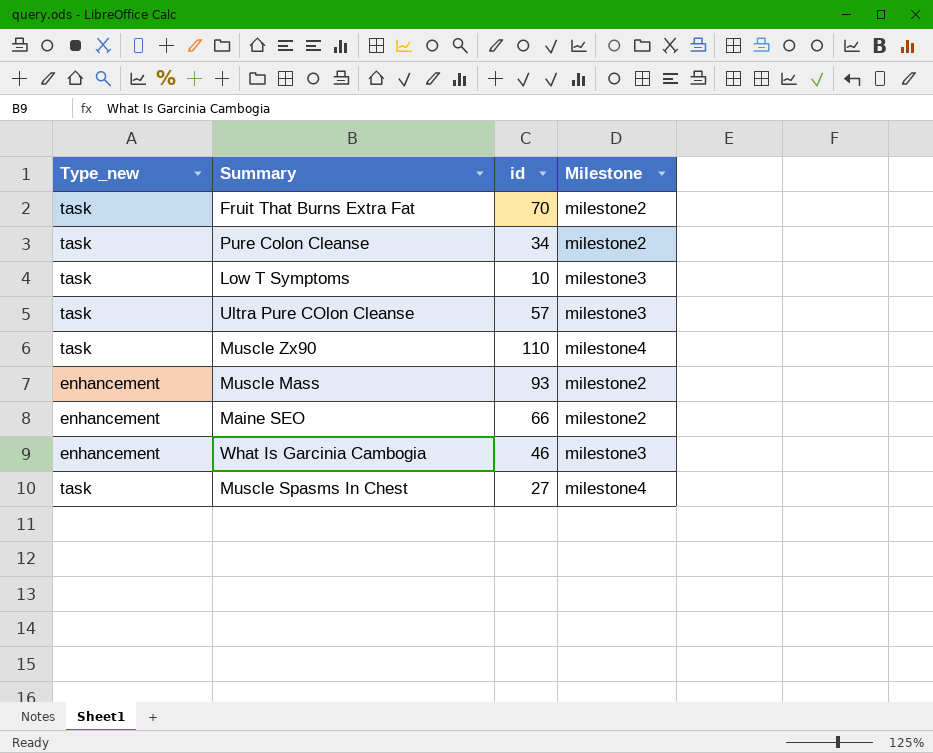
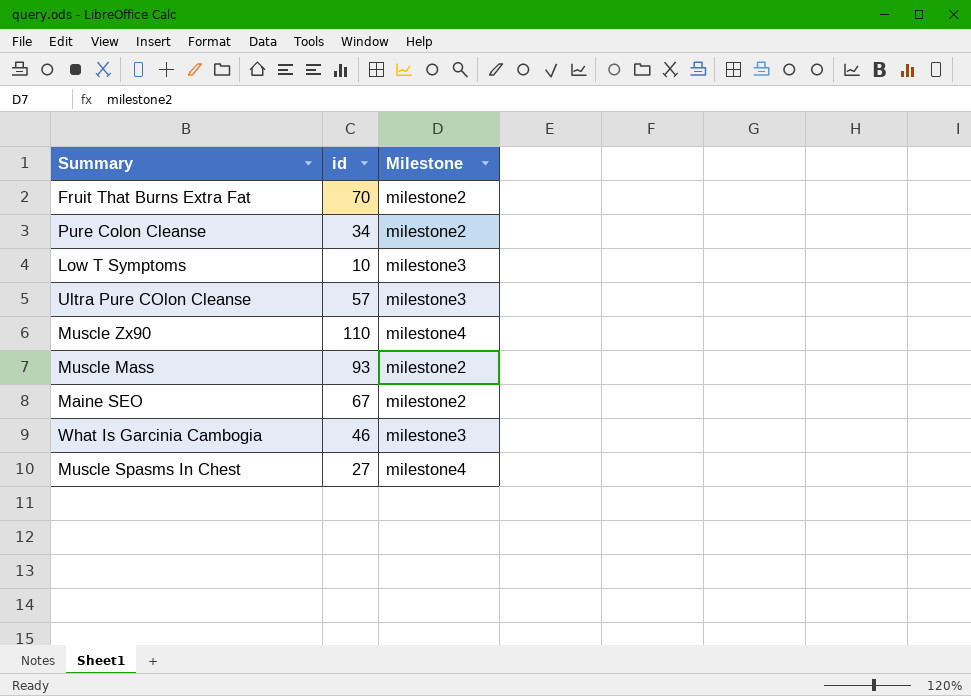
column Type_new | position: 1 -> none
Maine SEO | id: 66 -> 67

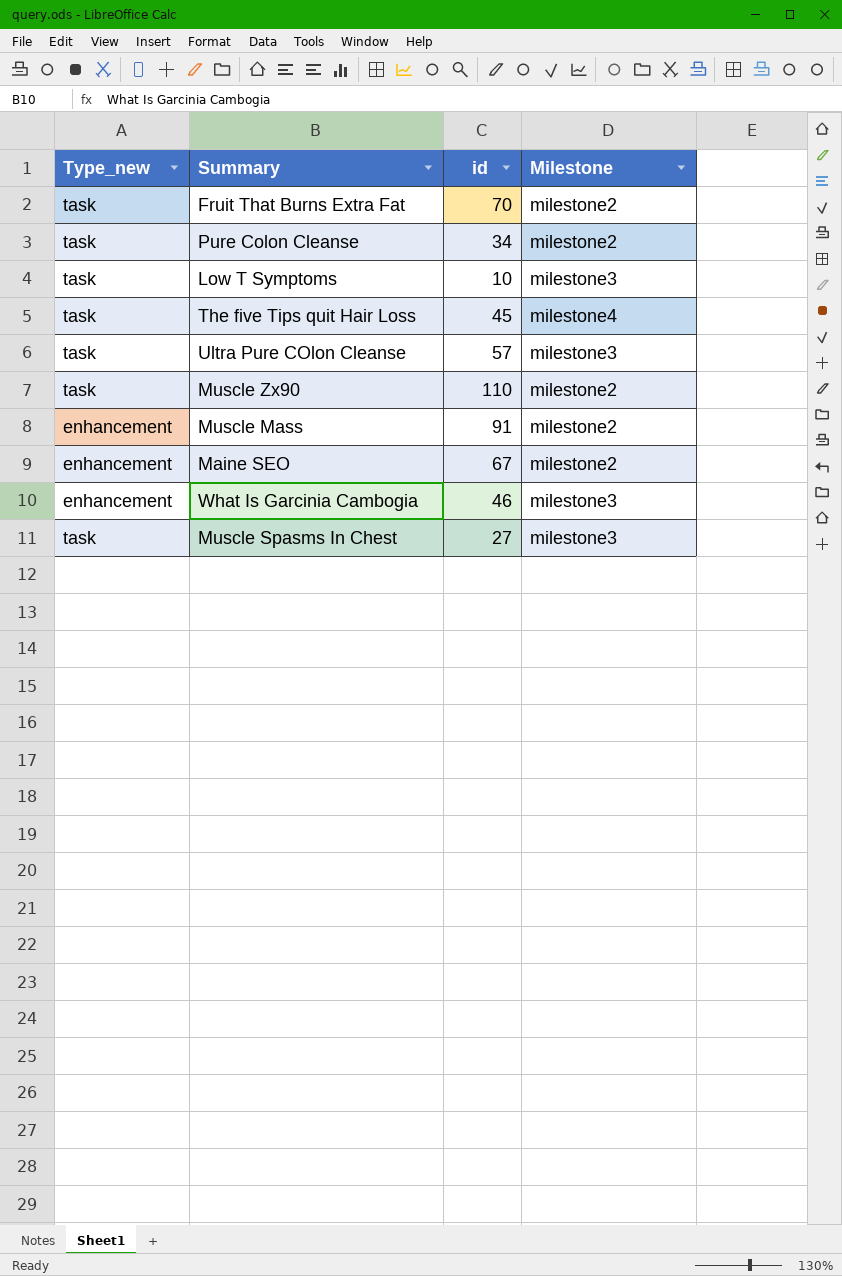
column Type_new | position: none -> 1
row The five Tips quit Hair Loss: none -> task | 45 | milestone4
Muscle Zx90 | Milestone: milestone4 -> milestone2
Muscle Mass | id: 93 -> 91
Muscle Spasms In Chest | Milestone: milestone4 -> milestone3

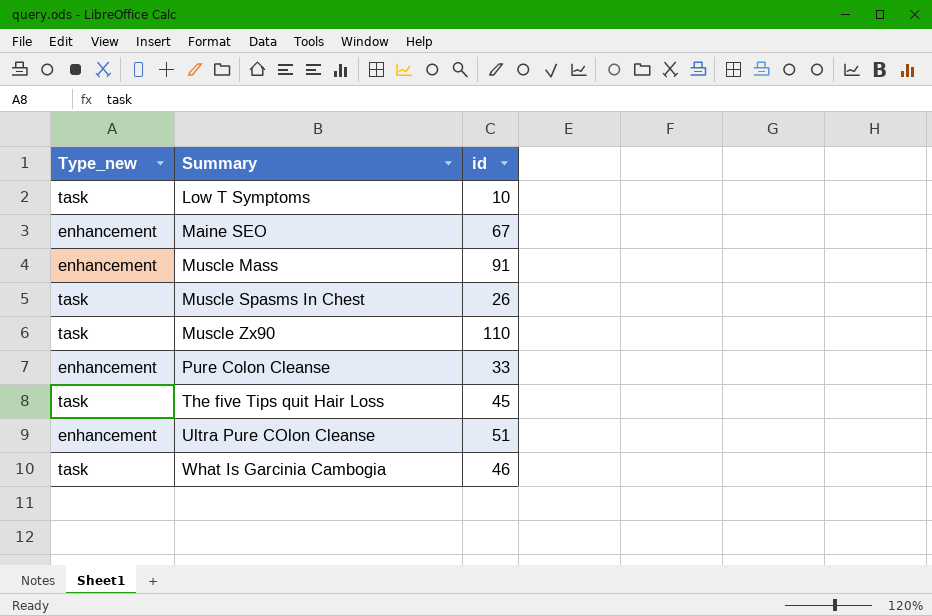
row order: none -> Summary ascending
column Milestone | position: 4 -> none
row Fruit That Burns Extra Fat: task | 70 | milestone2 -> none
Muscle Spasms In Chest | id: 27 -> 26
Pure Colon Cleanse | Type_new: task -> enhancement
Pure Colon Cleanse | id: 34 -> 33
Ultra Pure COlon Cleanse | Type_new: task -> enhancement
Ultra Pure COlon Cleanse | id: 57 -> 51
What Is Garcinia Cambogia | Type_new: enhancement -> task

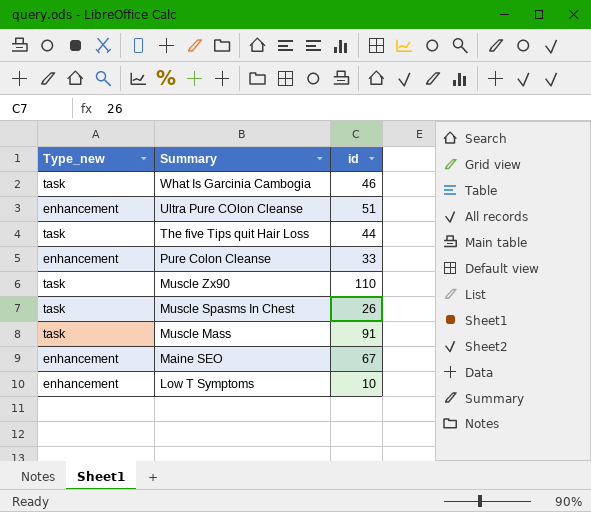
row order: Summary ascending -> Summary descending
The five Tips quit Hair Loss | id: 45 -> 44
Muscle Mass | Type_new: enhancement -> task
Low T Symptoms | Type_new: task -> enhancement

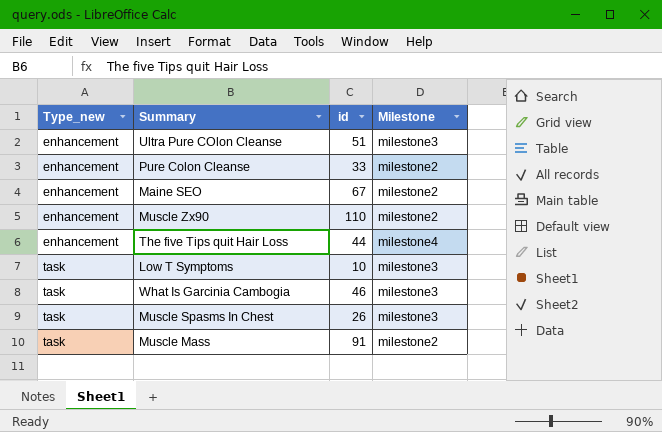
row order: Summary descending -> Type_new ascending
column Milestone | position: none -> 4
Muscle Zx90 | Type_new: task -> enhancement
The five Tips quit Hair Loss | Type_new: task -> enhancement
Low T Symptoms | Type_new: enhancement -> task

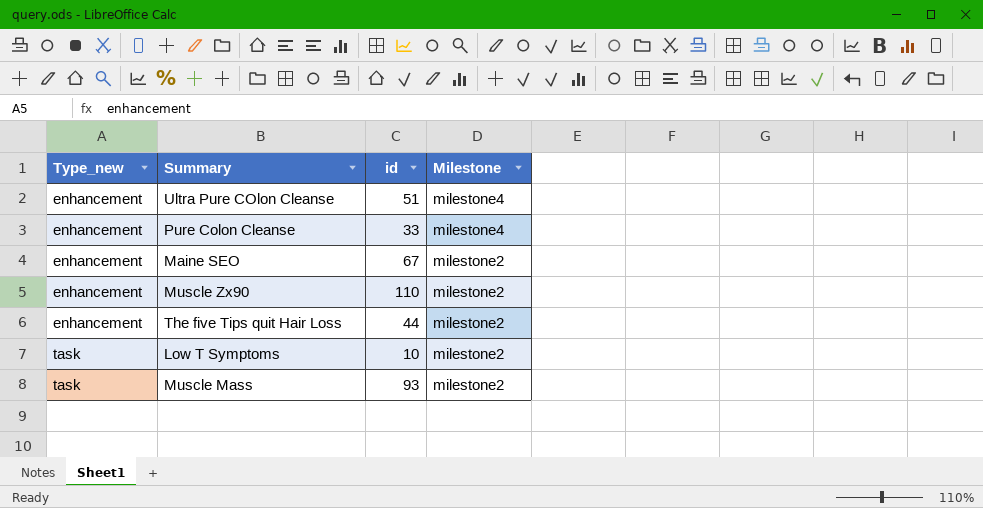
row What Is Garcinia Cambogia: task | 46 | milestone3 -> none
row Muscle Spasms In Chest: task | 26 | milestone3 -> none
Ultra Pure COlon Cleanse | Milestone: milestone3 -> milestone4
Pure Colon Cleanse | Milestone: milestone2 -> milestone4
The five Tips quit Hair Loss | Milestone: milestone4 -> milestone2
Low T Symptoms | Milestone: milestone3 -> milestone2
Muscle Mass | id: 91 -> 93

